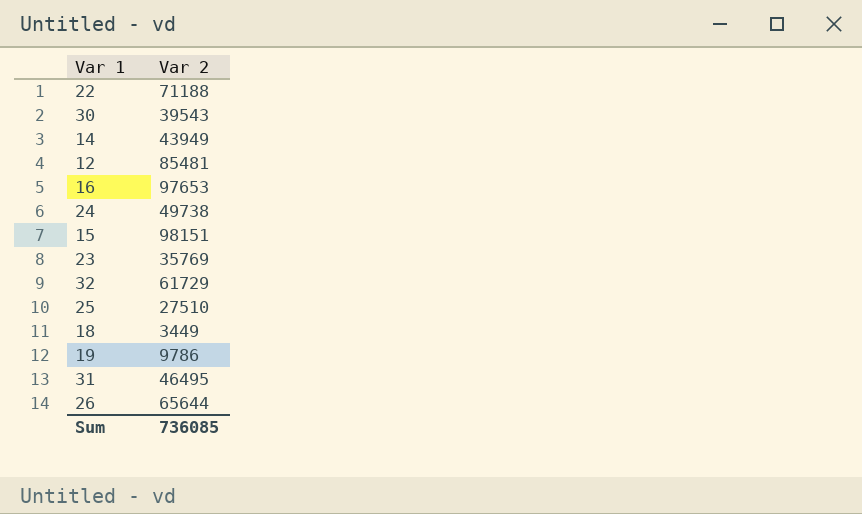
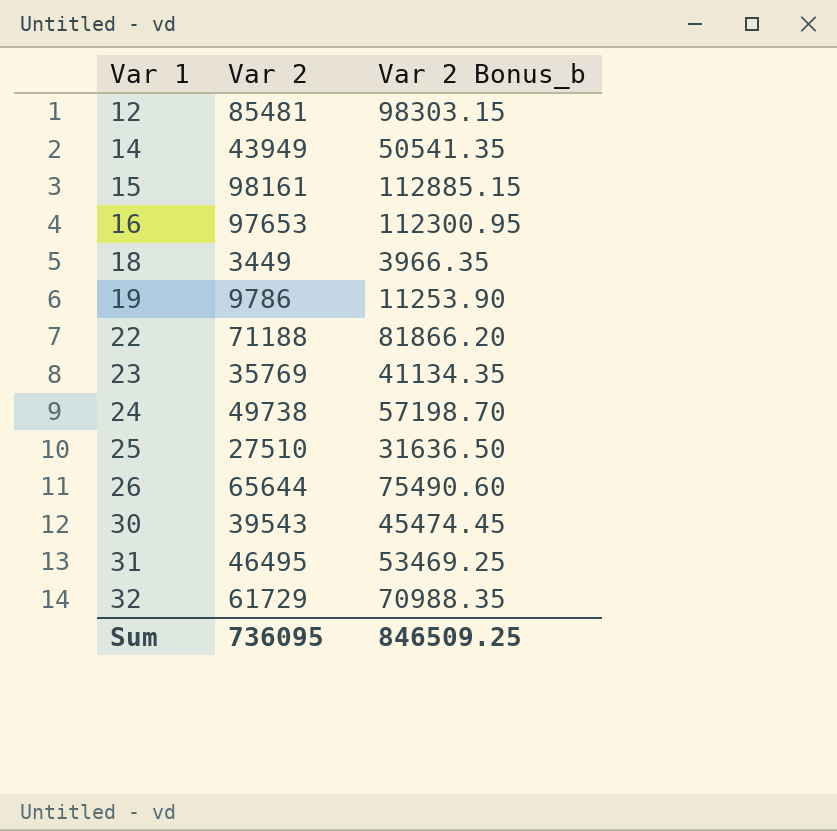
row order: none -> Var 1 ascending
column Var 2 Bonus_b | formula: none -> [Var 2] * 1.15
15 | Var 2: 98151 -> 98161
Sum | Var 2: 736085 -> 736095

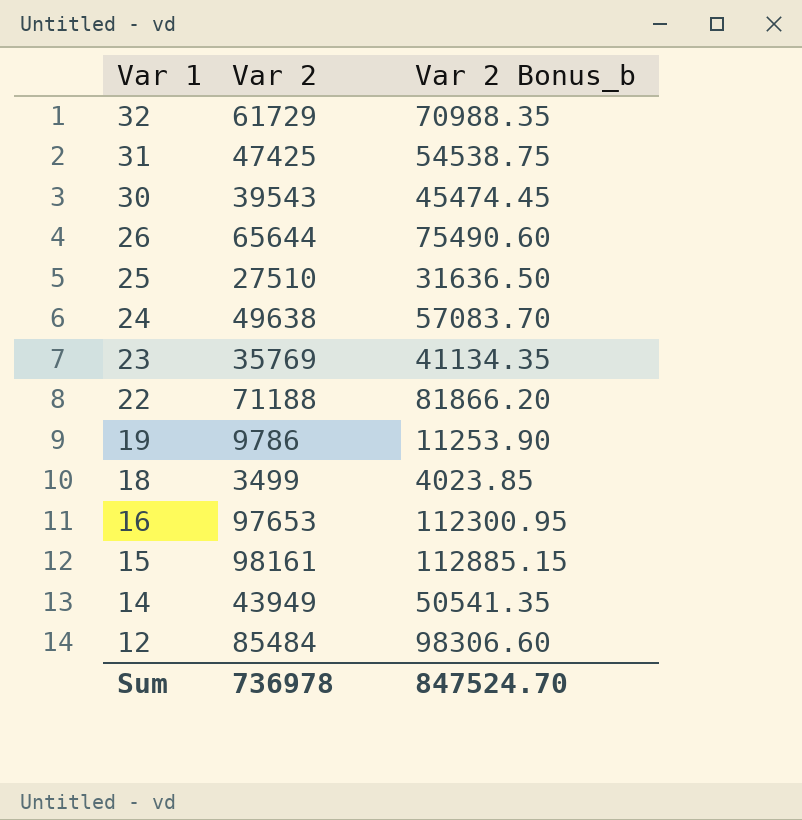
row order: Var 1 ascending -> Var 1 descending
31 | Var 2: 46495 -> 47425
31 | Var 2 Bonus_b: 53469.25 -> 54538.75
24 | Var 2: 49738 -> 49638
24 | Var 2 Bonus_b: 57198.70 -> 57083.70
18 | Var 2: 3449 -> 3499
18 | Var 2 Bonus_b: 3966.35 -> 4023.85
12 | Var 2: 85481 -> 85484
12 | Var 2 Bonus_b: 98303.15 -> 98306.60
Sum | Var 2: 736095 -> 736978
Sum | Var 2 Bonus_b: 846509.25 -> 847524.70

